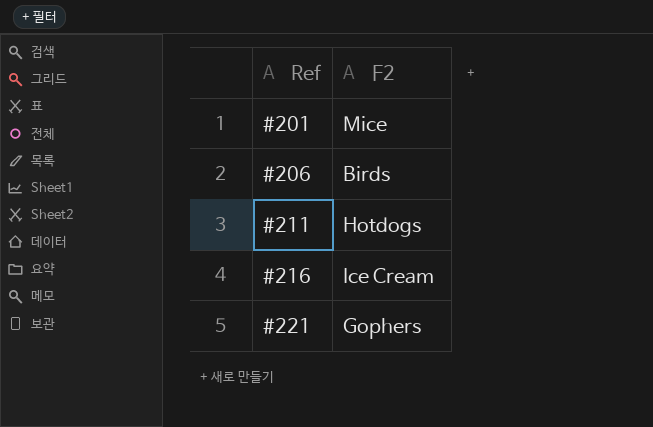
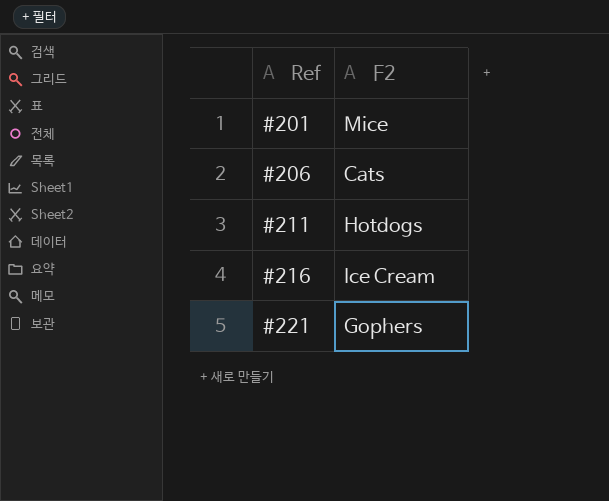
#206 | F2: Birds -> Cats

